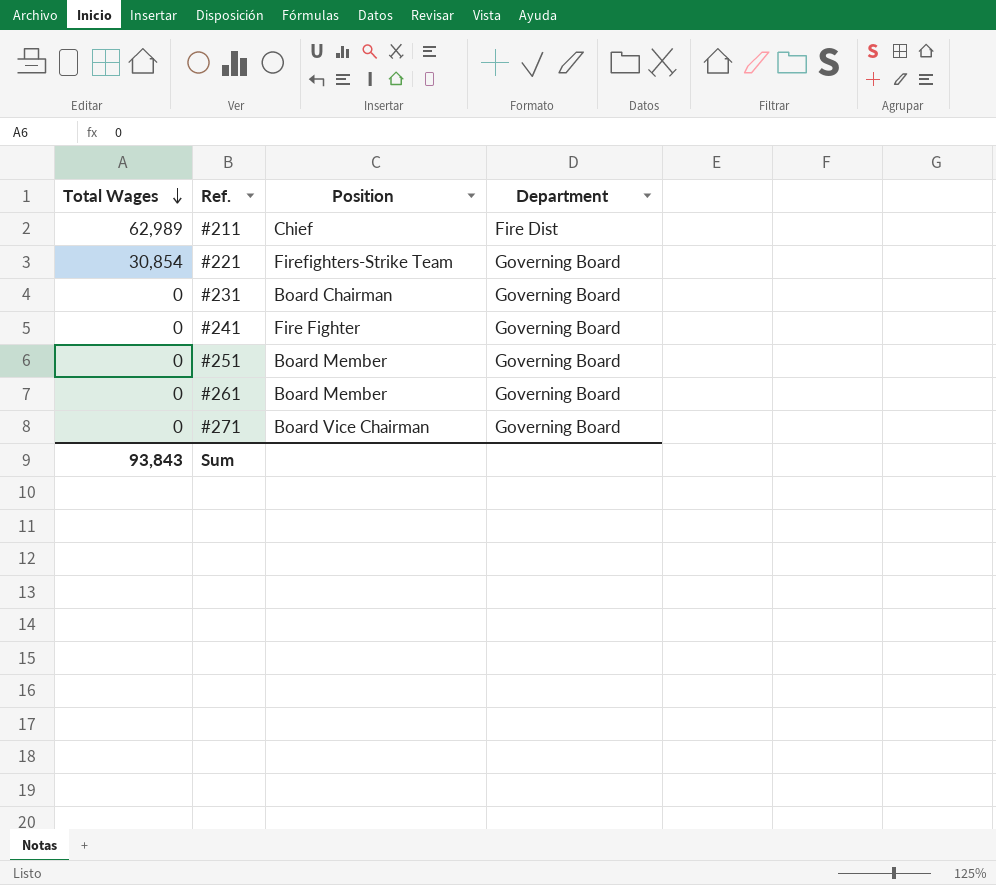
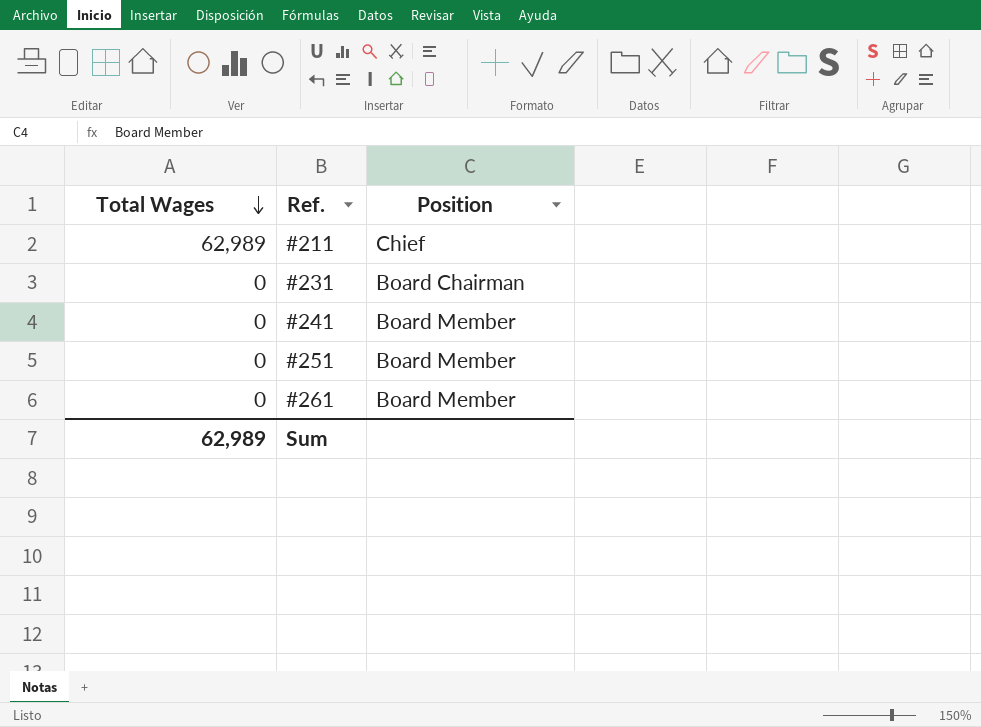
column Department | position: 4 -> none
row #221: 30,854 | Firefighters-Strike Team | Governing Board -> none
row #271: 0 | Board Vice Chairman | Governing Board -> none
#241 | Position: Fire Fighter -> Board Member
Sum | Total Wages: 93,843 -> 62,989

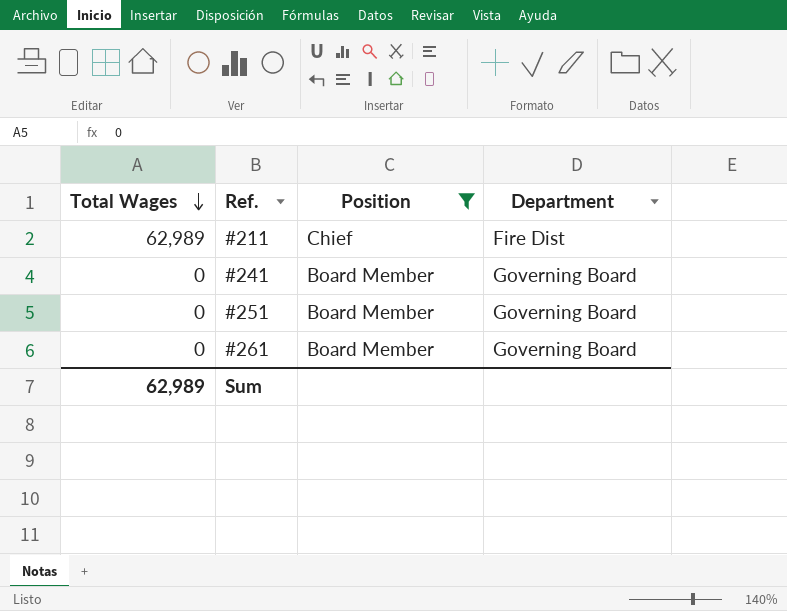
filter: none -> Position != Board Chairman
column Department | position: none -> 4

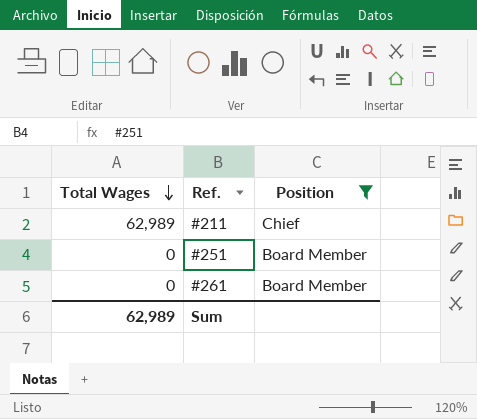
column Department | position: 4 -> none
row #241: 0 | Board Member | Governing Board -> none

